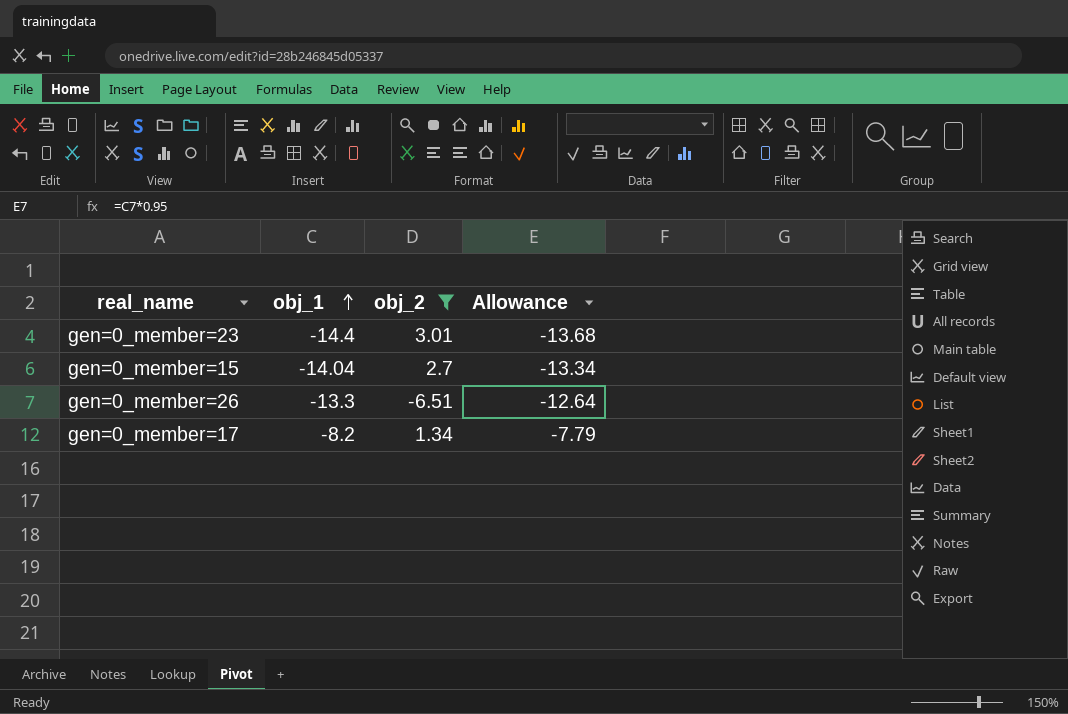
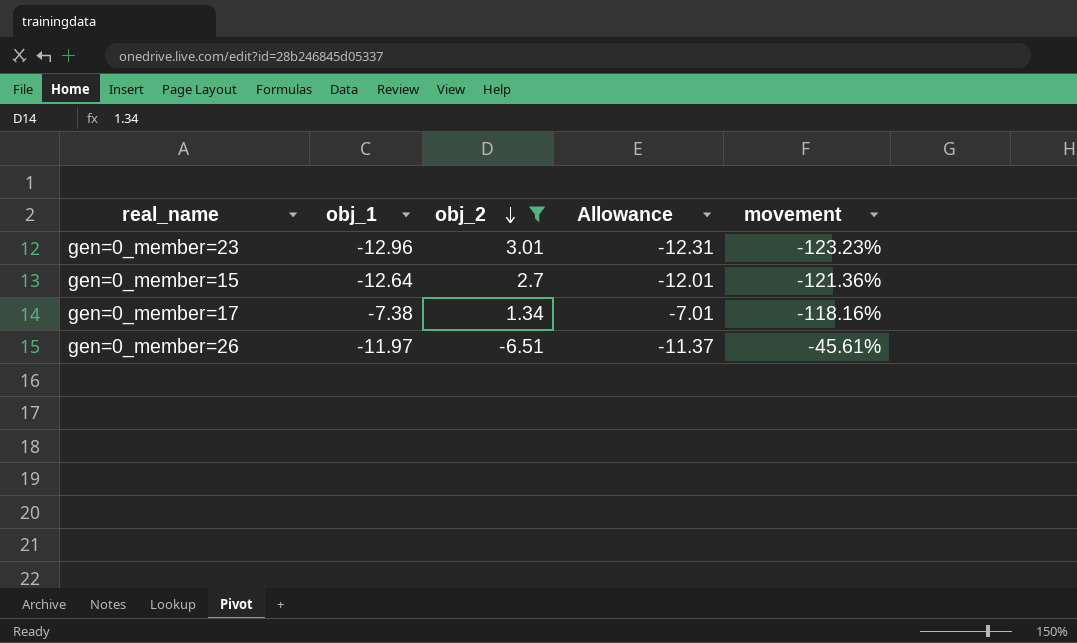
row order: obj_1 ascending -> obj_2 descending
column movement | formula: none -> ([obj_2] - [obj_1]) / [obj_1]
gen=0_member=23 | obj_1: -14.4 -> -12.96
gen=0_member=23 | Allowance: -13.68 -> -12.31
gen=0_member=15 | obj_1: -14.04 -> -12.64
gen=0_member=15 | Allowance: -13.34 -> -12.01
gen=0_member=17 | obj_1: -8.2 -> -7.38
gen=0_member=17 | Allowance: -7.79 -> -7.01
gen=0_member=26 | obj_1: -13.3 -> -11.97
gen=0_member=26 | Allowance: -12.64 -> -11.37

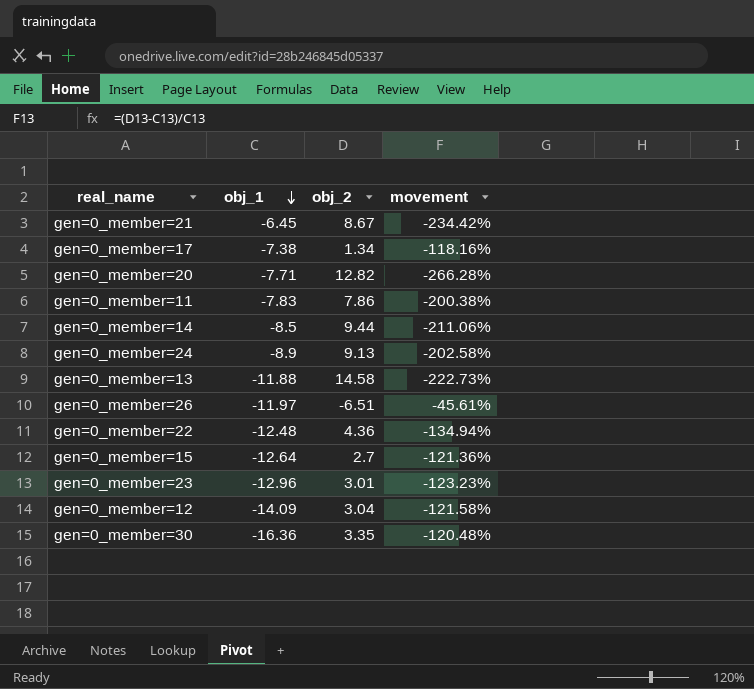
filter: obj_2 <= 3.01 -> none
row order: obj_2 descending -> obj_1 descending
column Allowance | formula: [obj_1] * 0.95 -> none

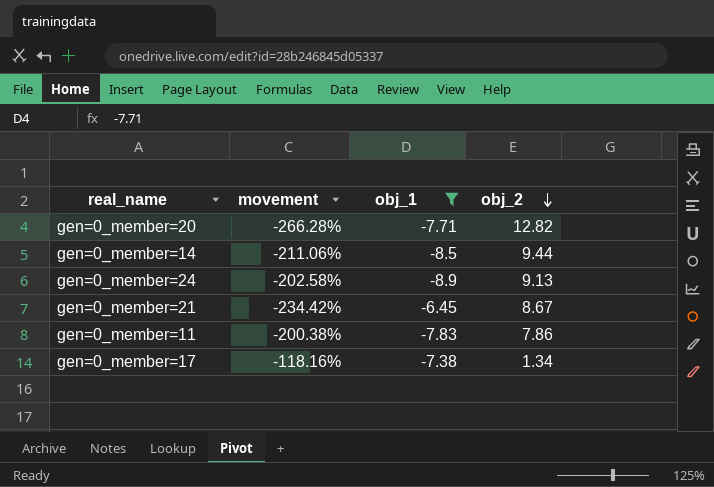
filter: none -> obj_1 >= -8.9
row order: obj_1 descending -> obj_2 descending
column movement | position: 4 -> 2

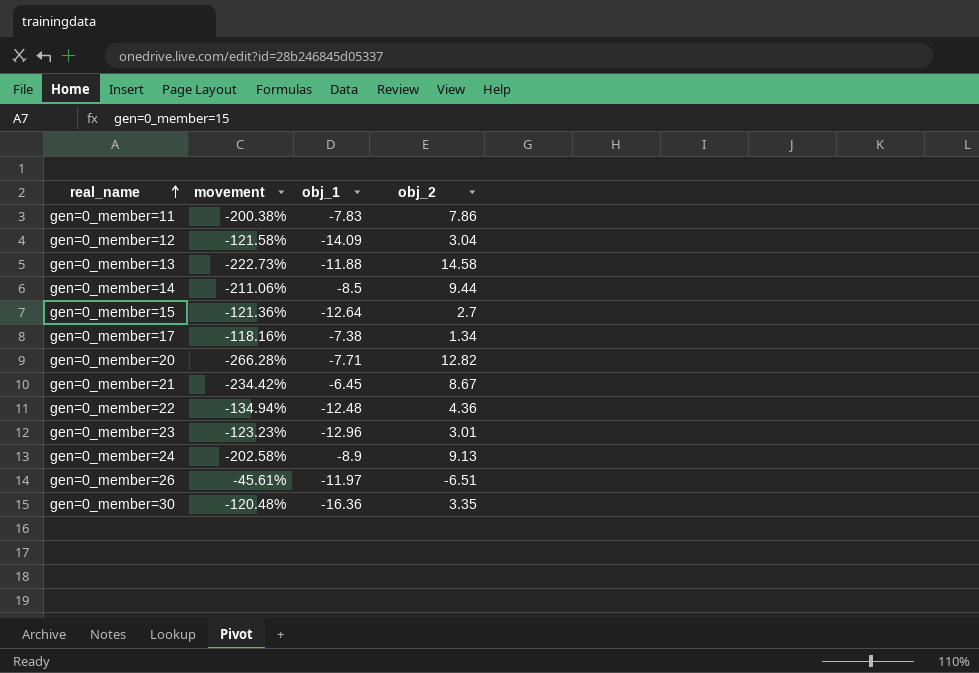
filter: obj_1 >= -8.9 -> none
row order: obj_2 descending -> real_name ascending

